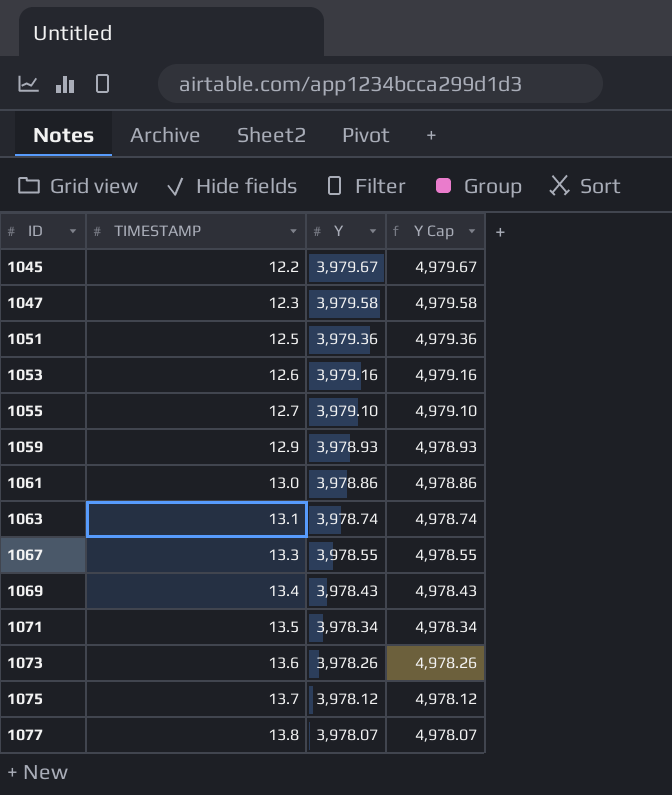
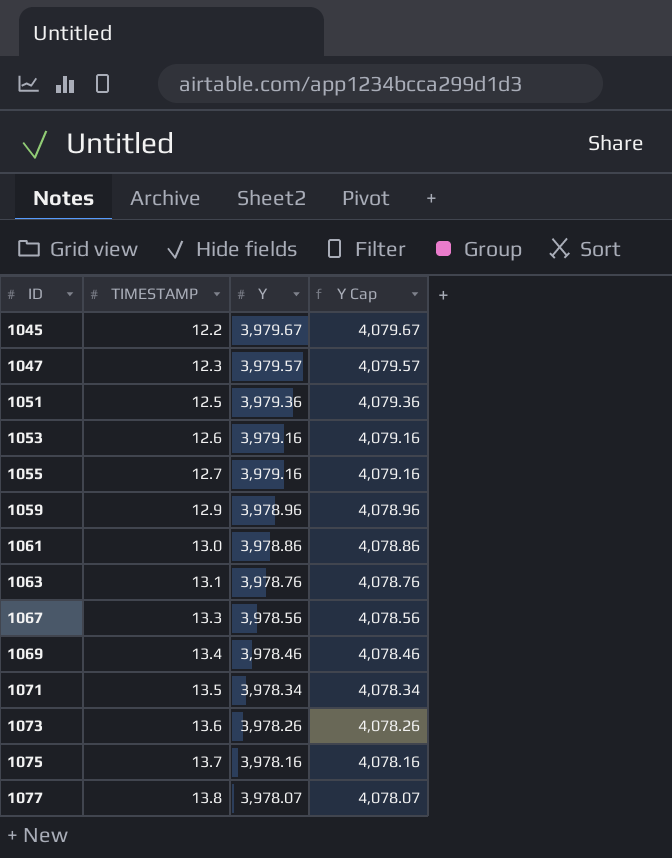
column Y Cap | formula: [Y] + 1000 -> [Y] + 100
1047 | Y: 3,979.58 -> 3,979.57
1055 | Y: 3,979.10 -> 3,979.16
1059 | Y: 3,978.93 -> 3,978.96
1063 | Y: 3,978.74 -> 3,978.76
1067 | Y: 3,978.55 -> 3,978.56
1069 | Y: 3,978.43 -> 3,978.46
1075 | Y: 3,978.12 -> 3,978.16

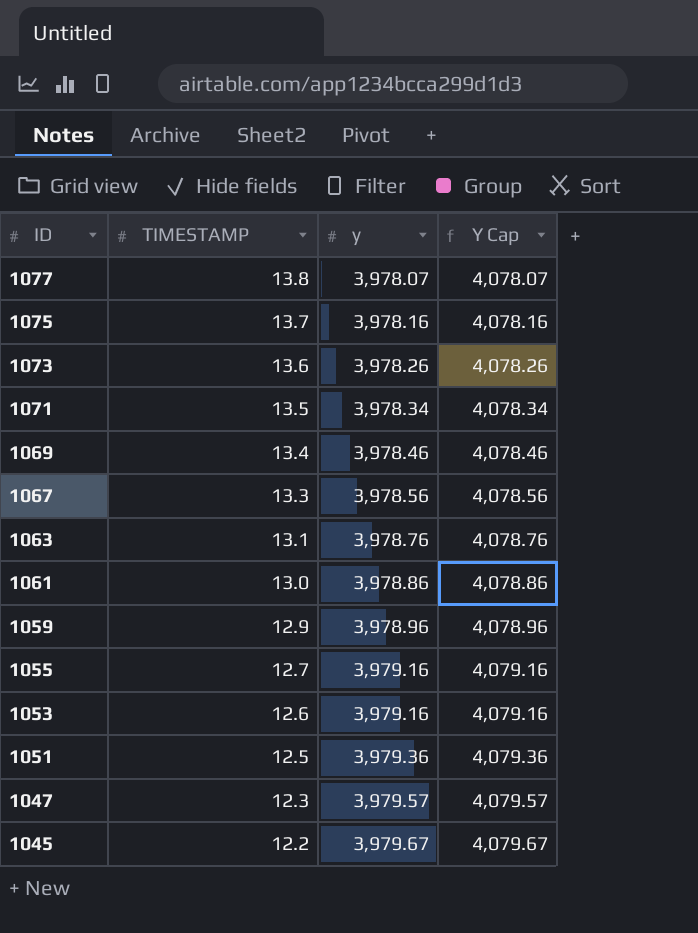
row order: ID ascending -> ID descending
column name: Y -> y

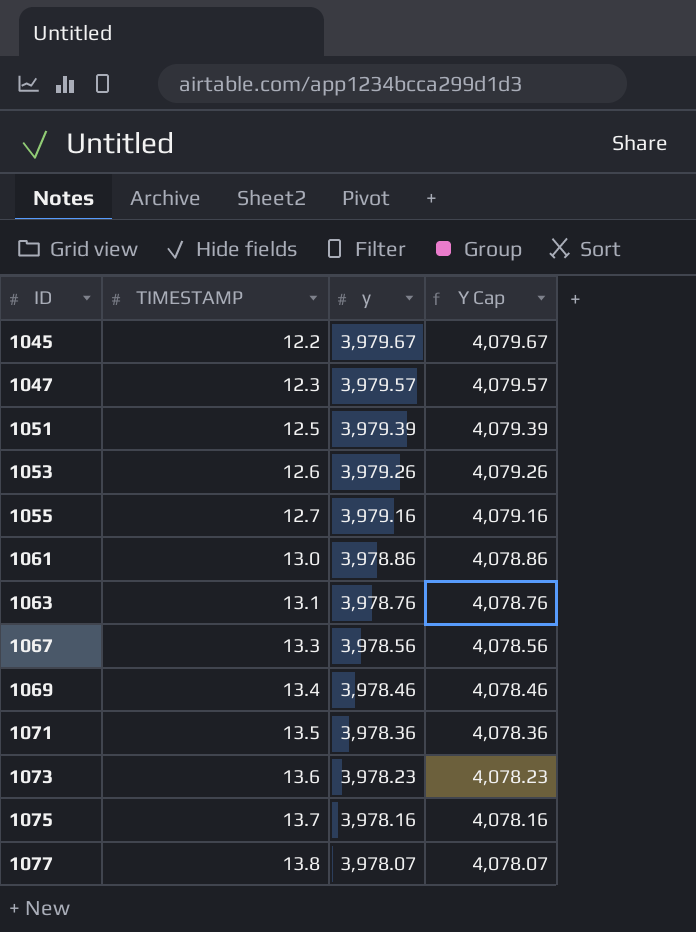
row order: ID descending -> ID ascending
row 1059: 12.9 | 3,978.96 | 4,078.96 -> none
1051 | y: 3,979.36 -> 3,979.39
1051 | Y Cap: 4,079.36 -> 4,079.39
1053 | y: 3,979.16 -> 3,979.26
1053 | Y Cap: 4,079.16 -> 4,079.26
1071 | y: 3,978.34 -> 3,978.36
1071 | Y Cap: 4,078.34 -> 4,078.36
1073 | y: 3,978.26 -> 3,978.23
1073 | Y Cap: 4,078.26 -> 4,078.23

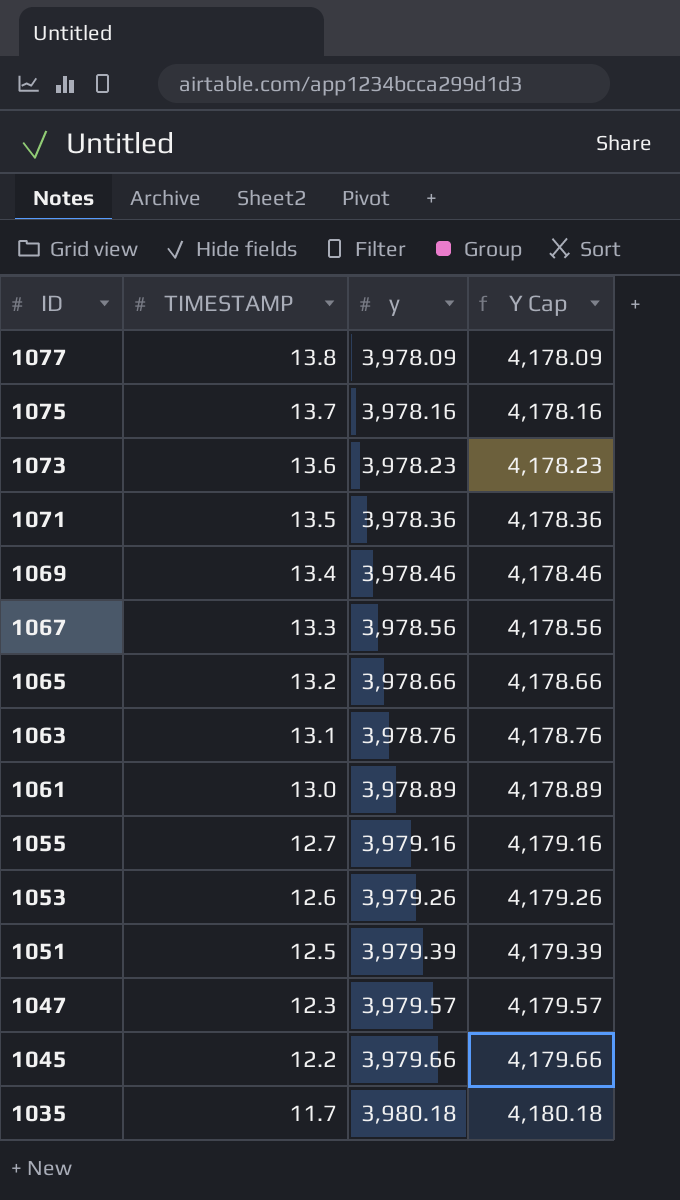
row order: ID ascending -> ID descending
column Y Cap | formula: [y] + 100 -> [y] + 200
1077 | y: 3,978.07 -> 3,978.09
row 1065: none -> 13.2 | 3,978.66 | 4,178.66
1061 | y: 3,978.86 -> 3,978.89
1045 | y: 3,979.67 -> 3,979.66
row 1035: none -> 11.7 | 3,980.18 | 4,180.18

